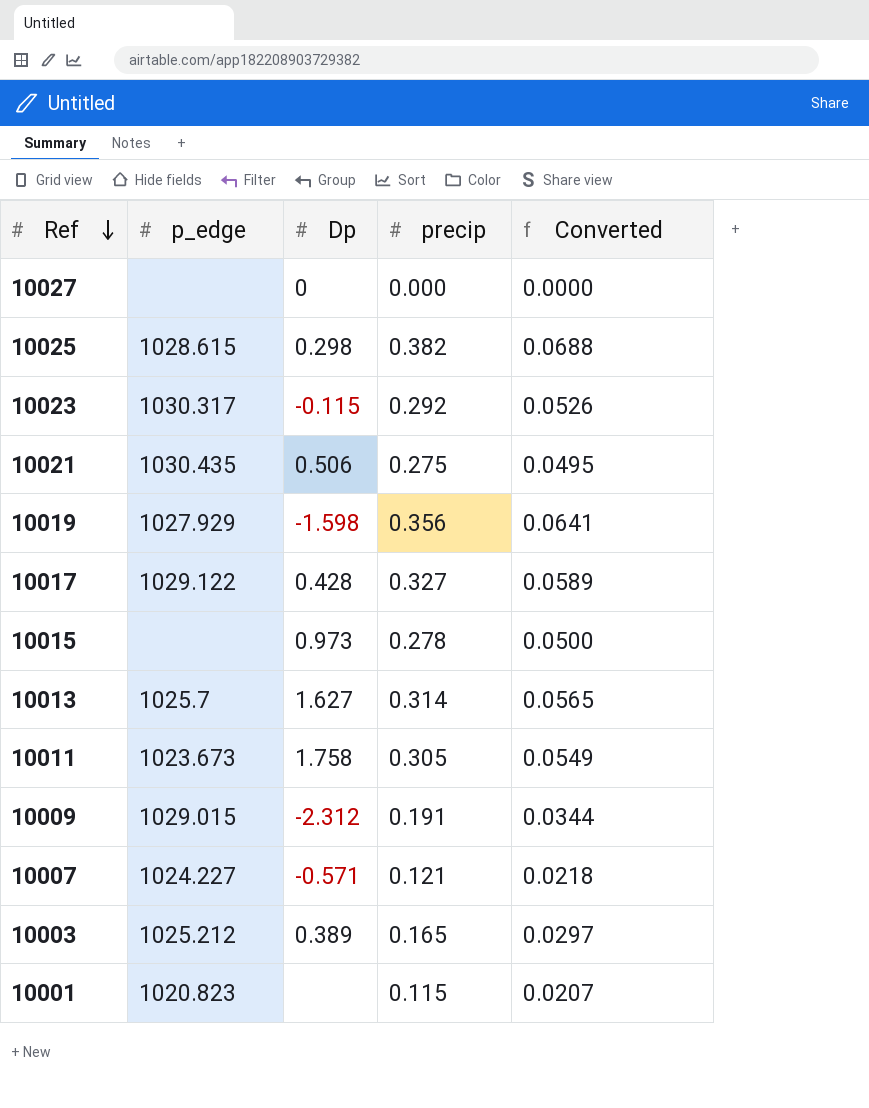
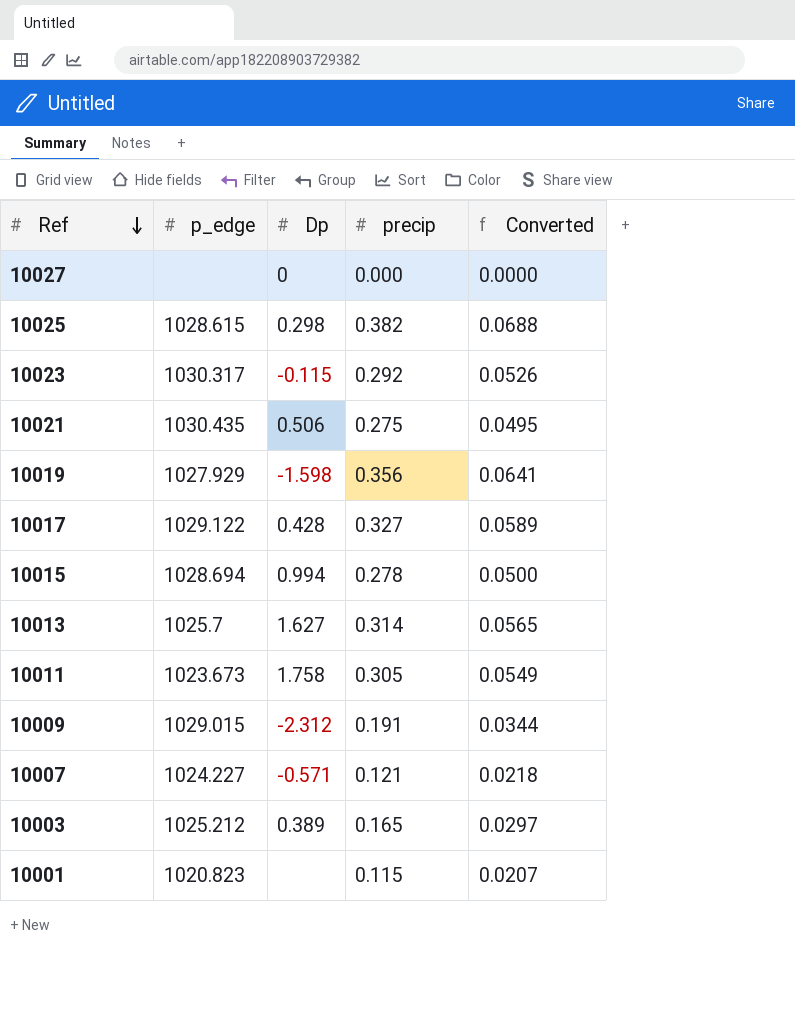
10015 | p_edge: none -> 1028.694
10015 | Dp: 0.973 -> 0.994

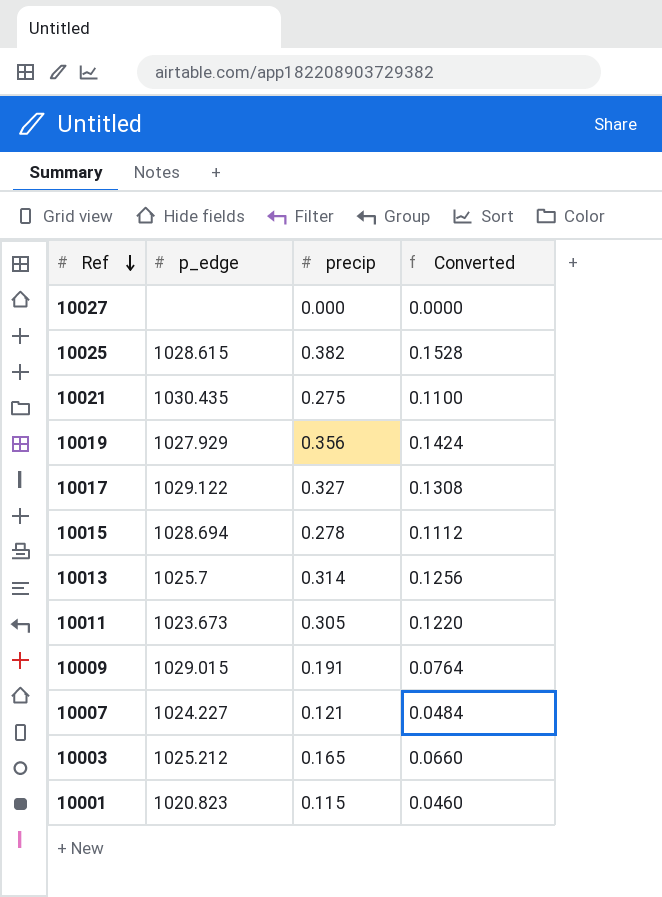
column Dp | position: 3 -> none
column Converted | formula: [precip] * 0.18 -> [precip] * 0.4
row 10023: 1030.317 | -0.115 | 0.292 | 0.0526 -> none

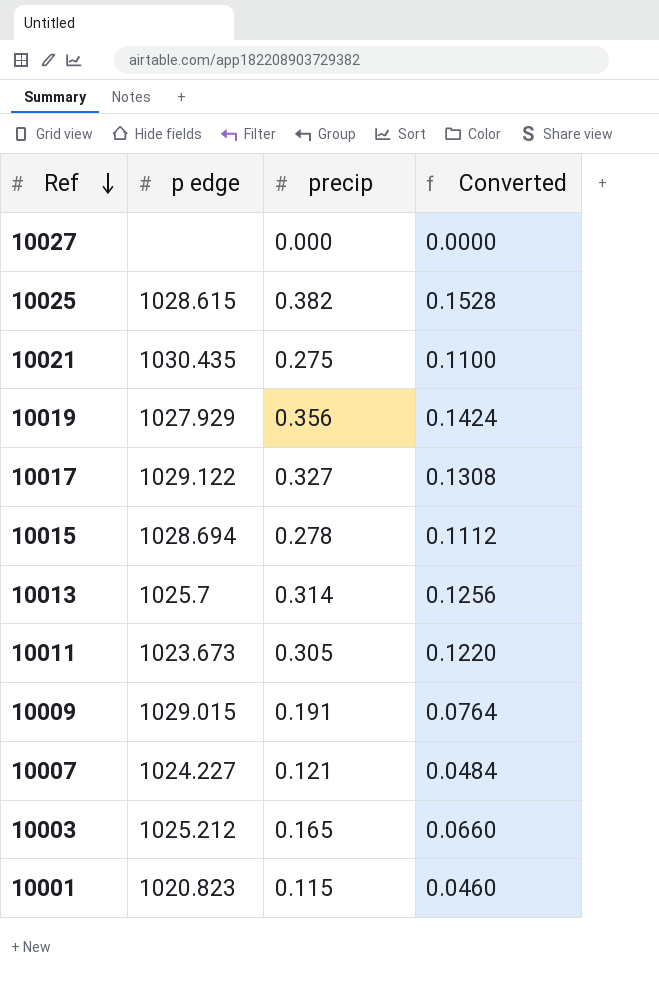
column name: p_edge -> p edge

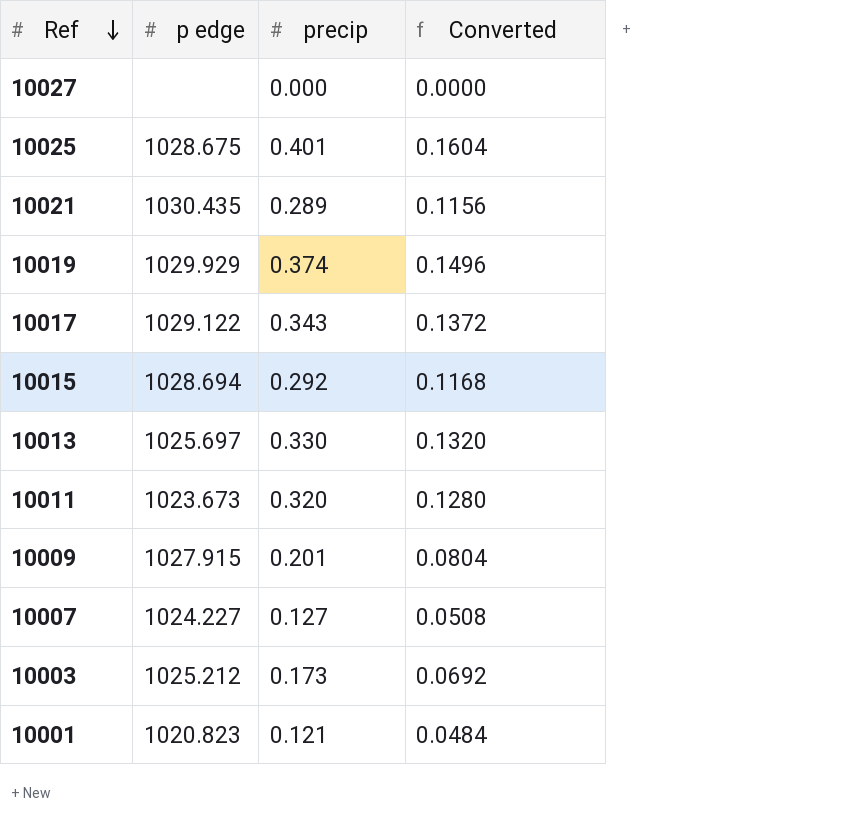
10025 | p edge: 1028.615 -> 1028.675
10025 | precip: 0.382 -> 0.401
10025 | Converted: 0.1528 -> 0.1604
10021 | precip: 0.275 -> 0.289
10021 | Converted: 0.1100 -> 0.1156
10019 | p edge: 1027.929 -> 1029.929
10019 | precip: 0.356 -> 0.374
10019 | Converted: 0.1424 -> 0.1496
10017 | precip: 0.327 -> 0.343
10017 | Converted: 0.1308 -> 0.1372
10015 | precip: 0.278 -> 0.292
10015 | Converted: 0.1112 -> 0.1168
10013 | p edge: 1025.7 -> 1025.697
10013 | precip: 0.314 -> 0.330
10013 | Converted: 0.1256 -> 0.1320
10011 | precip: 0.305 -> 0.320
10011 | Converted: 0.1220 -> 0.1280
10009 | p edge: 1029.015 -> 1027.915
10009 | precip: 0.191 -> 0.201
10009 | Converted: 0.0764 -> 0.0804
10007 | precip: 0.121 -> 0.127
10007 | Converted: 0.0484 -> 0.0508
10003 | precip: 0.165 -> 0.173
10003 | Converted: 0.0660 -> 0.0692
10001 | precip: 0.115 -> 0.121
10001 | Converted: 0.0460 -> 0.0484

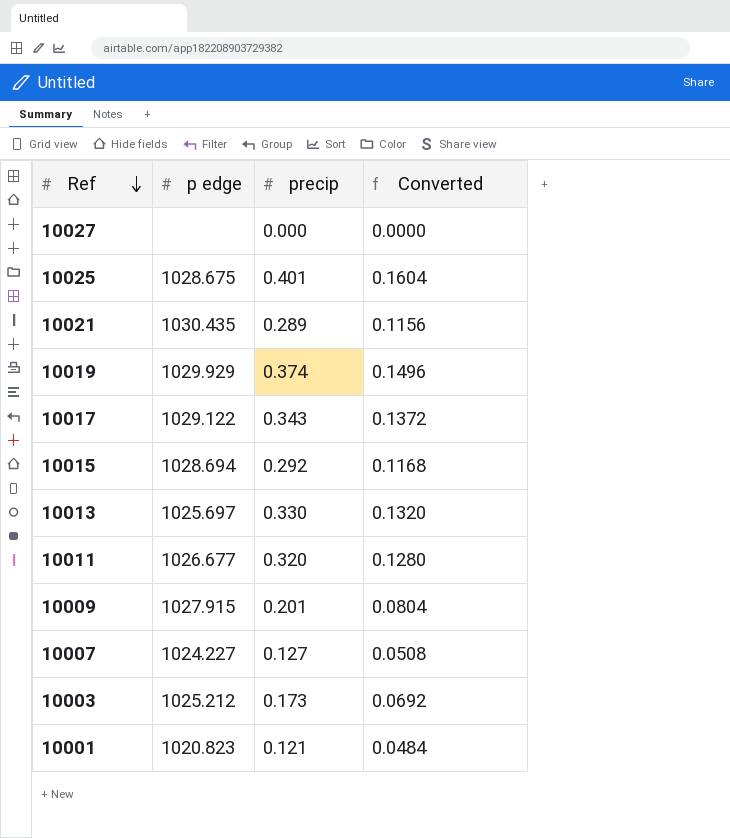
10011 | p edge: 1023.673 -> 1026.677

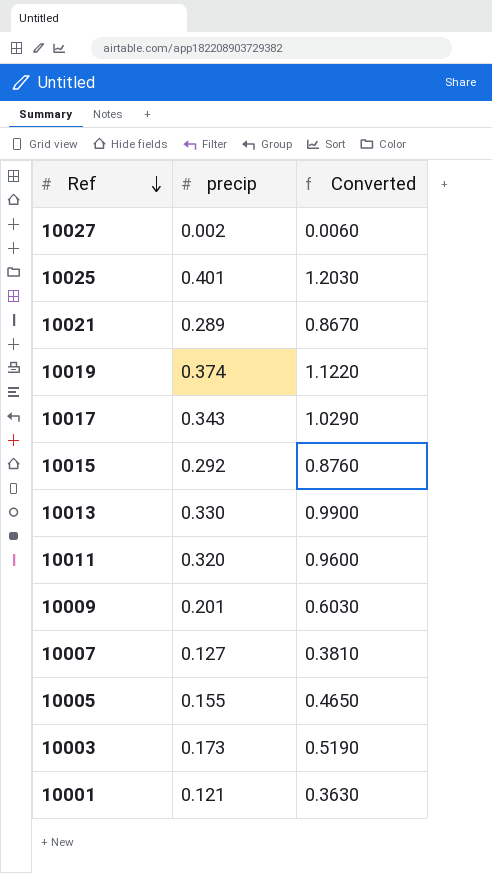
column p edge | position: 2 -> none
column Converted | formula: [precip] * 0.4 -> [precip] * 3
10027 | precip: 0.000 -> 0.002
row 10005: none -> 0.155 | 0.4650

